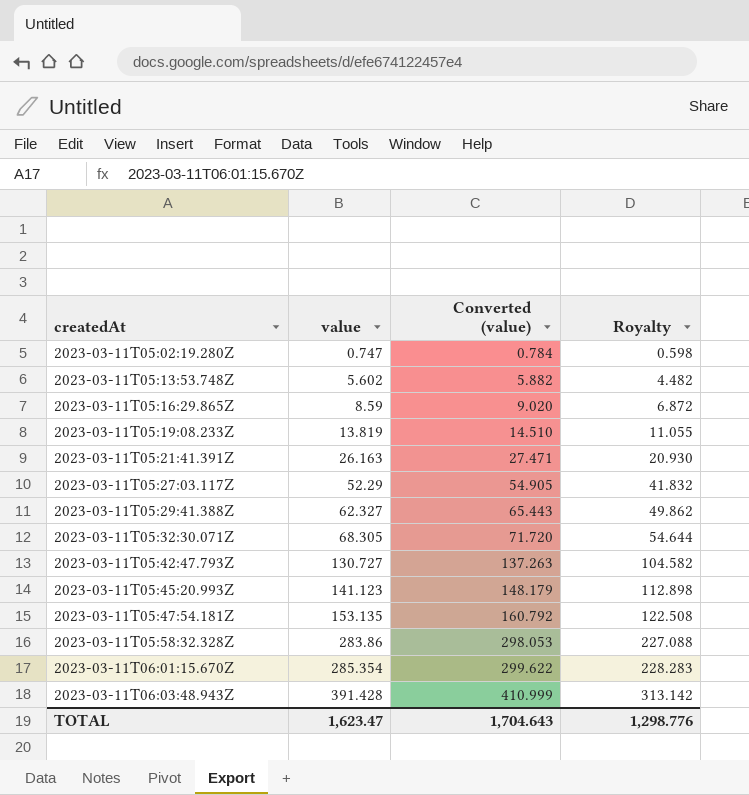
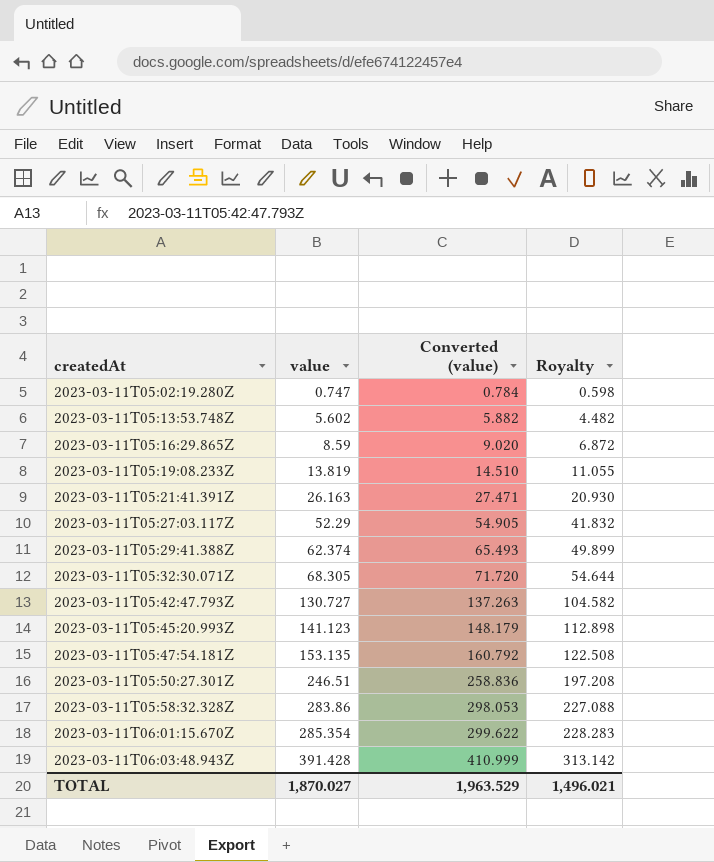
2023-03-11T05:29:41.388Z | value: 62.327 -> 62.374
2023-03-11T05:29:41.388Z | Converted (value): 65.443 -> 65.493
2023-03-11T05:29:41.388Z | Royalty: 49.862 -> 49.899
row 2023-03-11T05:50:27.301Z: none -> 246.51 | 258.836 | 197.208
TOTAL | value: 1,623.47 -> 1,870.027
TOTAL | Converted (value): 1,704.643 -> 1,963.529
TOTAL | Royalty: 1,298.776 -> 1,496.021

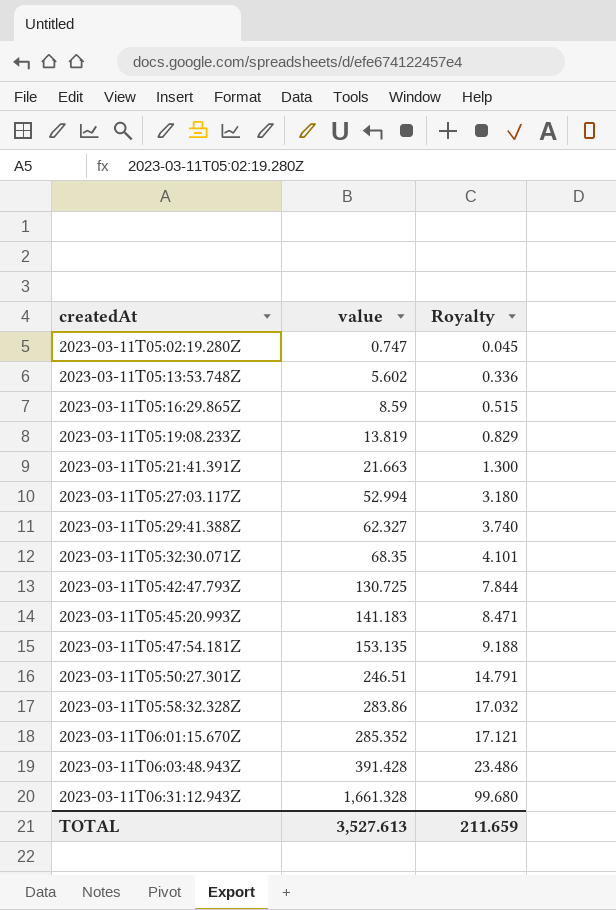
column Converted (value) | formula: [value] * 1.05 -> none
column Royalty | formula: [value] * 0.8 -> [value] * 0.06
2023-03-11T05:21:41.391Z | value: 26.163 -> 21.663
2023-03-11T05:27:03.117Z | value: 52.29 -> 52.994
2023-03-11T05:29:41.388Z | value: 62.374 -> 62.327
2023-03-11T05:32:30.071Z | value: 68.305 -> 68.35
2023-03-11T05:42:47.793Z | value: 130.727 -> 130.725
2023-03-11T05:45:20.993Z | value: 141.123 -> 141.183
2023-03-11T06:01:15.670Z | value: 285.354 -> 285.352
row 2023-03-11T06:31:12.943Z: none -> 1,661.328 | 99.680
TOTAL | value: 1,870.027 -> 3,527.613
TOTAL | Royalty: 1,496.021 -> 211.659

